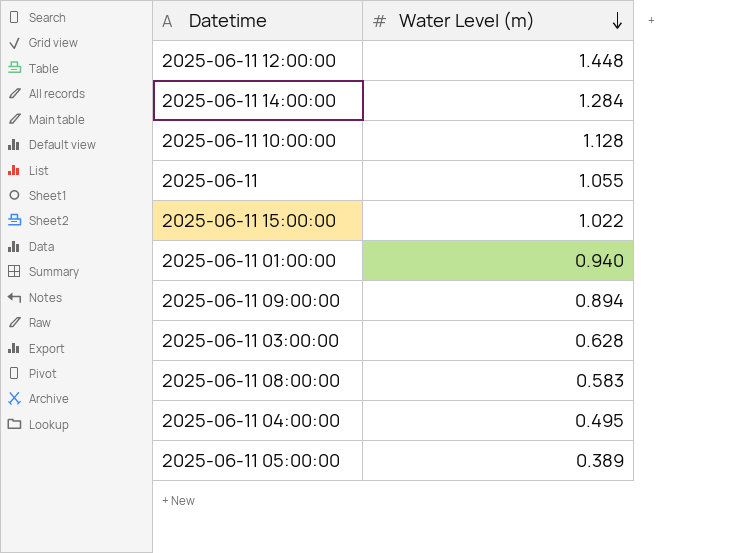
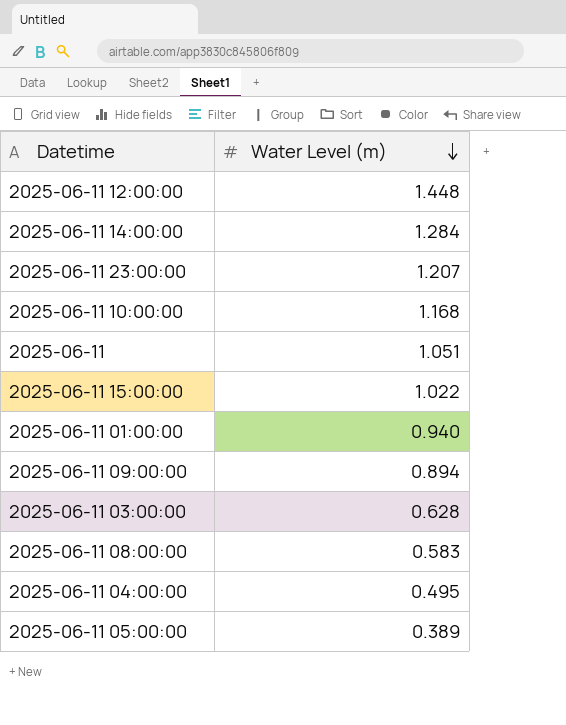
row 2025-06-11 23:00:00: none -> 1.207
2025-06-11 10:00:00 | Water Level (m): 1.128 -> 1.168
2025-06-11 | Water Level (m): 1.055 -> 1.051

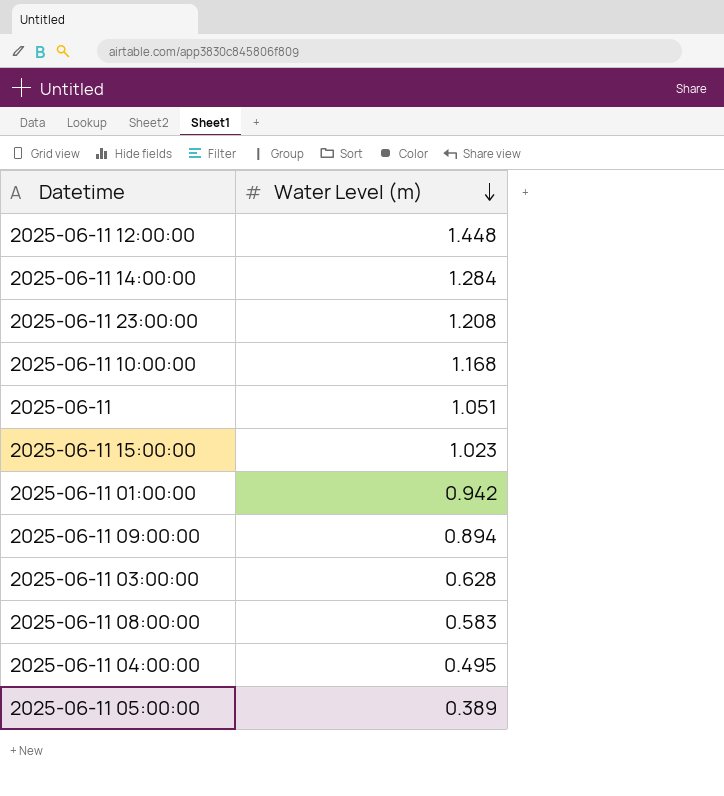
2025-06-11 23:00:00 | Water Level (m): 1.207 -> 1.208
2025-06-11 15:00:00 | Water Level (m): 1.022 -> 1.023
2025-06-11 01:00:00 | Water Level (m): 0.940 -> 0.942

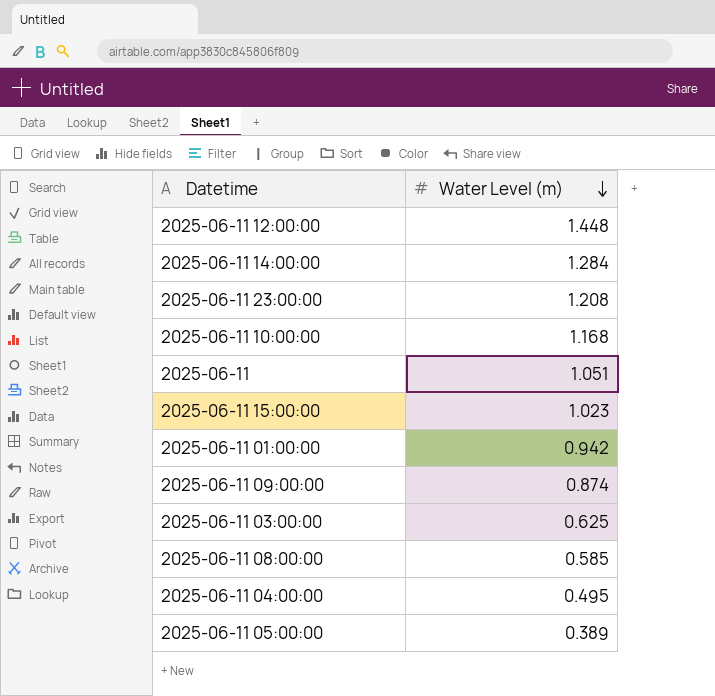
2025-06-11 09:00:00 | Water Level (m): 0.894 -> 0.874
2025-06-11 03:00:00 | Water Level (m): 0.628 -> 0.625
2025-06-11 08:00:00 | Water Level (m): 0.583 -> 0.585

